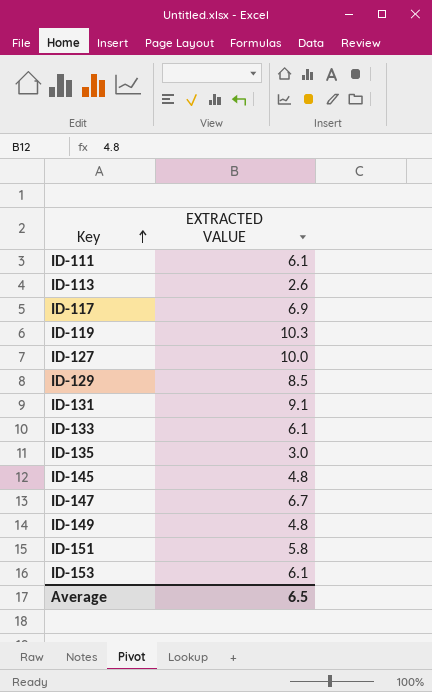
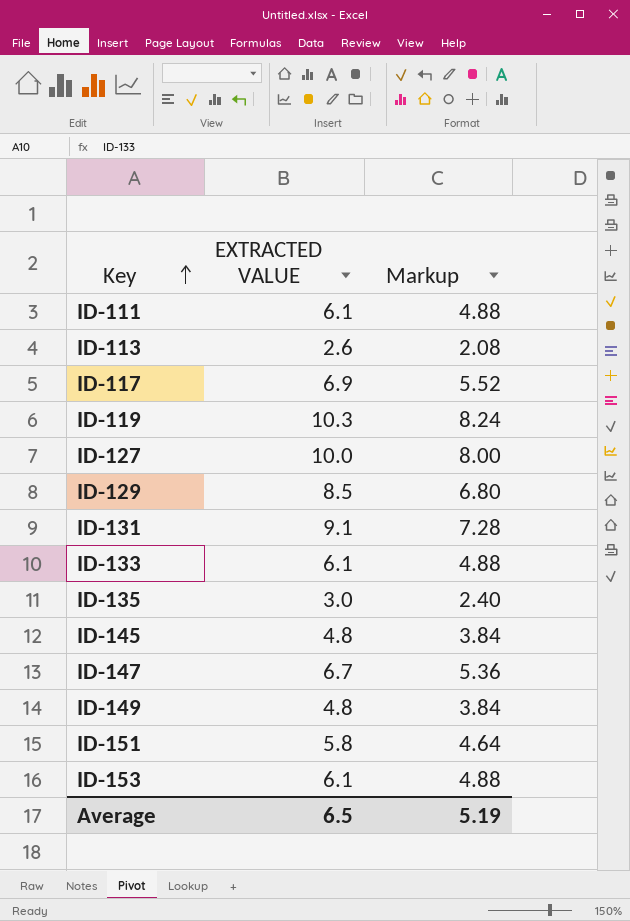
column Markup | formula: none -> [EXTRACTED VALUE] * 0.8

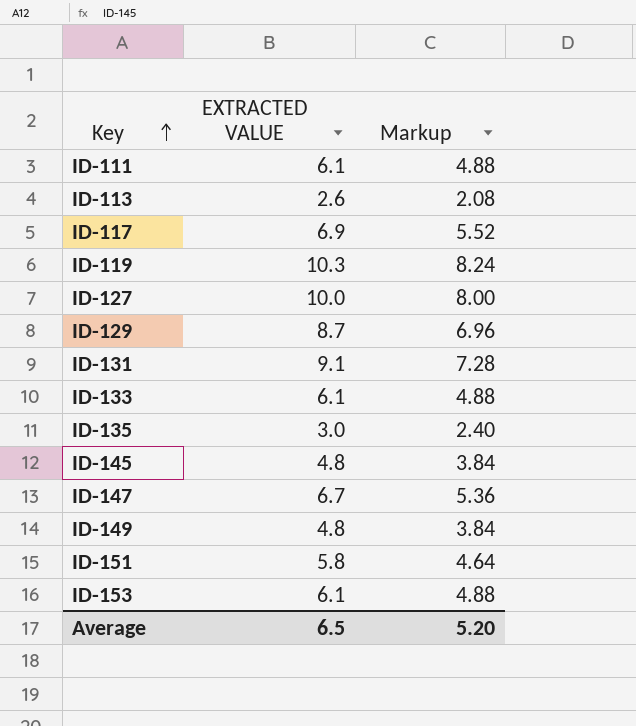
ID-129 | EXTRACTED VALUE: 8.5 -> 8.7
ID-129 | Markup: 6.80 -> 6.96
Average | Markup: 5.19 -> 5.20

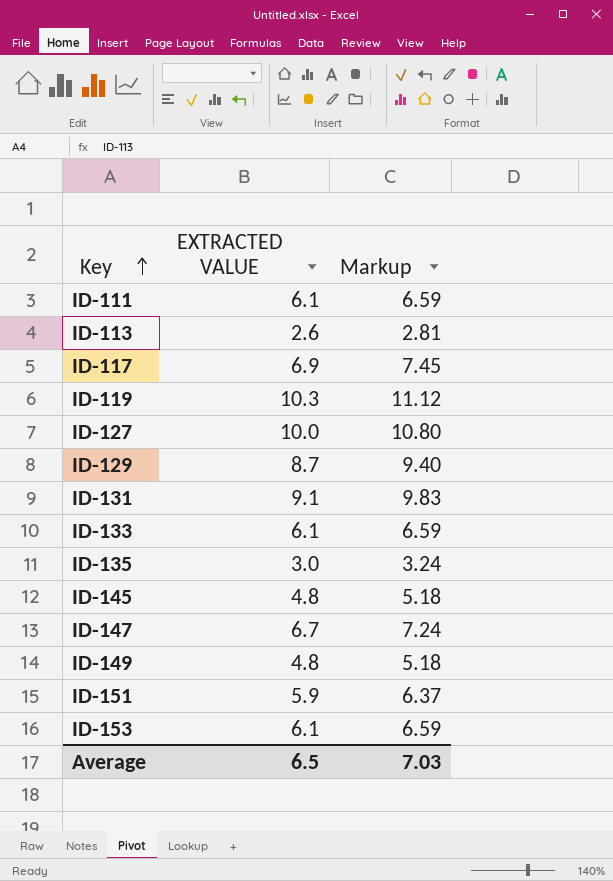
column Markup | formula: [EXTRACTED VALUE] * 0.8 -> [EXTRACTED VALUE] * 1.08
ID-151 | EXTRACTED VALUE: 5.8 -> 5.9
Average | Markup: 5.20 -> 7.03

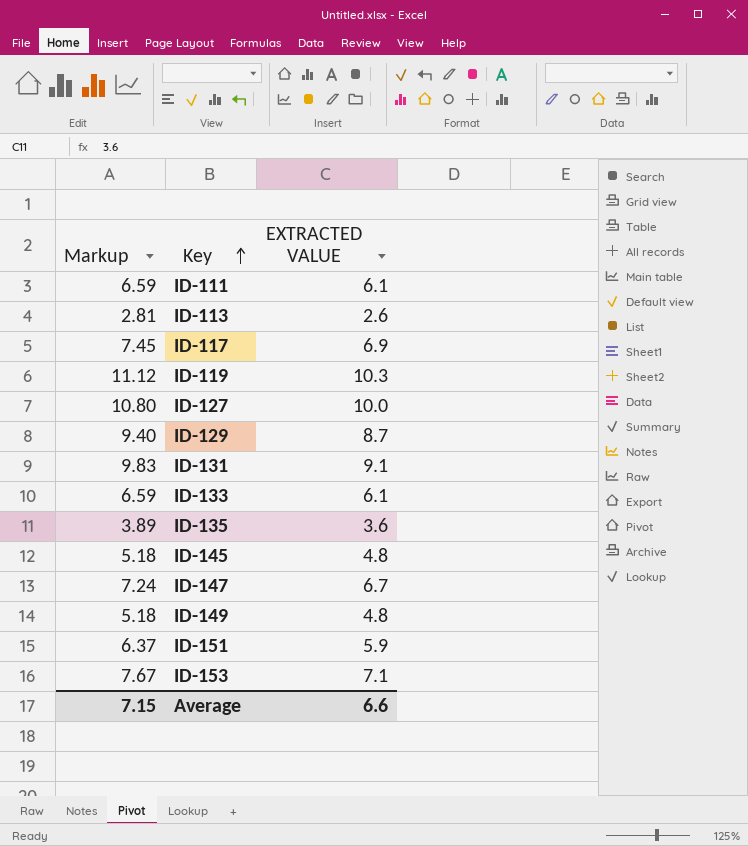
column Markup | position: 3 -> 1
ID-135 | Markup: 3.24 -> 3.89
ID-135 | EXTRACTED VALUE: 3.0 -> 3.6
ID-153 | Markup: 6.59 -> 7.67
ID-153 | EXTRACTED VALUE: 6.1 -> 7.1
Average | Markup: 7.03 -> 7.15
Average | EXTRACTED VALUE: 6.5 -> 6.6

